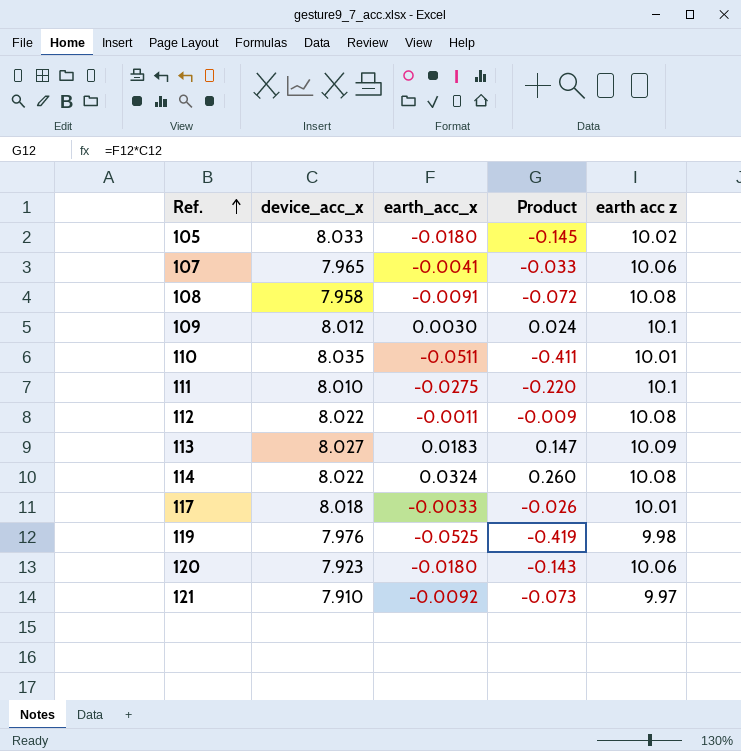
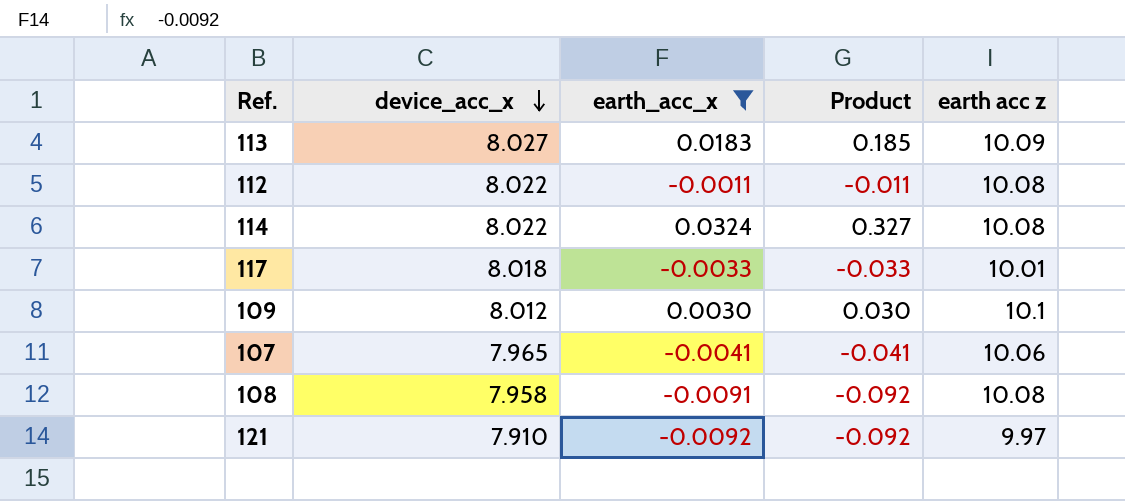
filter: none -> earth_acc_x >= -0.0092
row order: Ref. ascending -> device_acc_x descending
column Product | formula: [device_acc_x] * [earth_acc_x] -> [earth_acc_x] * [earth acc z]

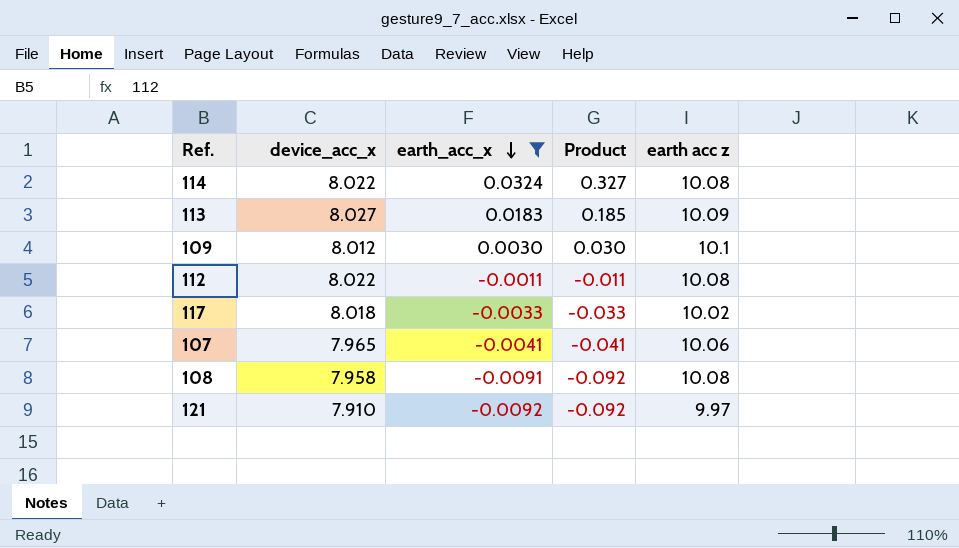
row order: device_acc_x descending -> earth_acc_x descending
117 | earth acc z: 10.01 -> 10.02

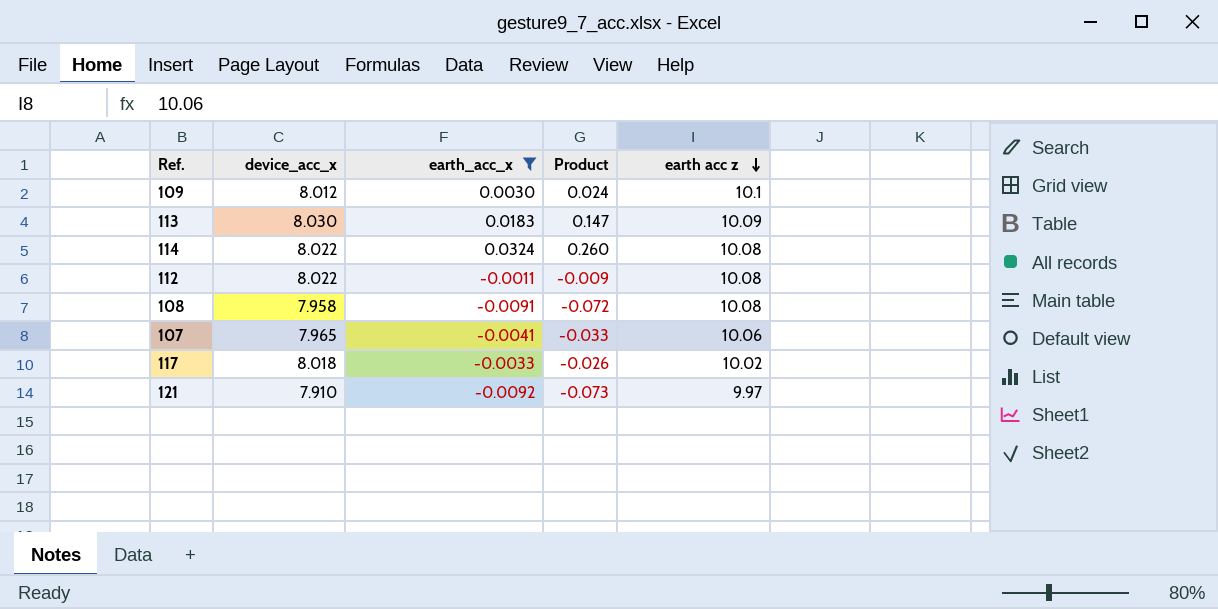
row order: earth_acc_x descending -> earth acc z descending
column Product | formula: [earth_acc_x] * [earth acc z] -> [device_acc_x] * [earth_acc_x]
113 | device_acc_x: 8.027 -> 8.030

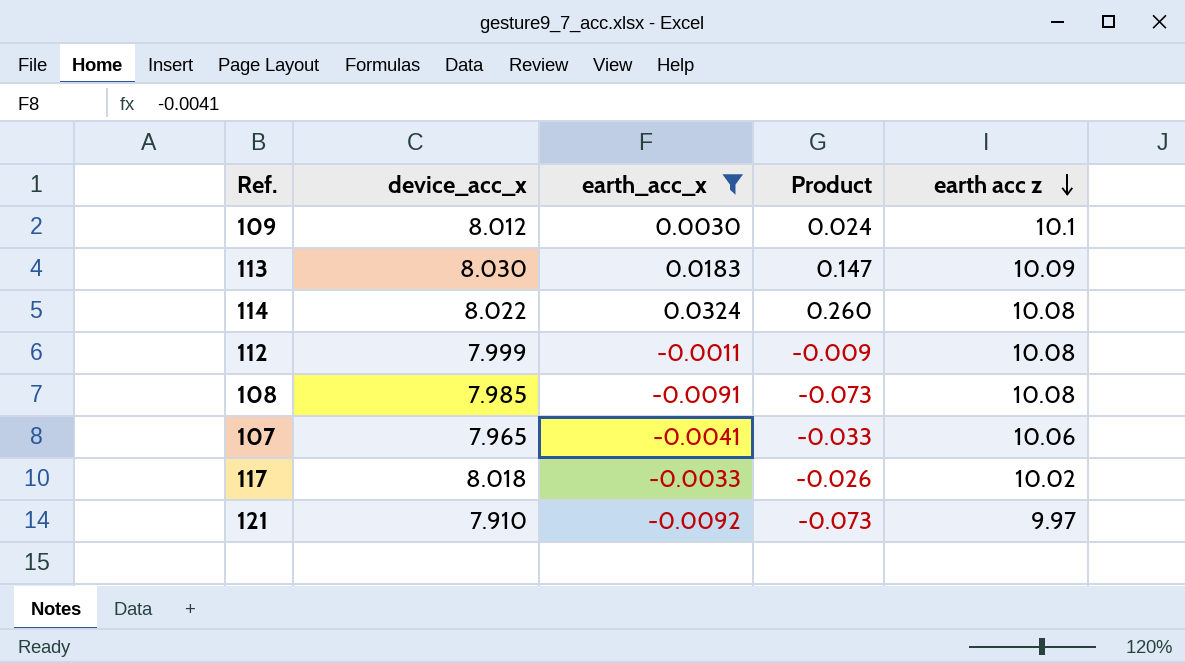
112 | device_acc_x: 8.022 -> 7.999
108 | device_acc_x: 7.958 -> 7.985
108 | Product: -0.072 -> -0.073

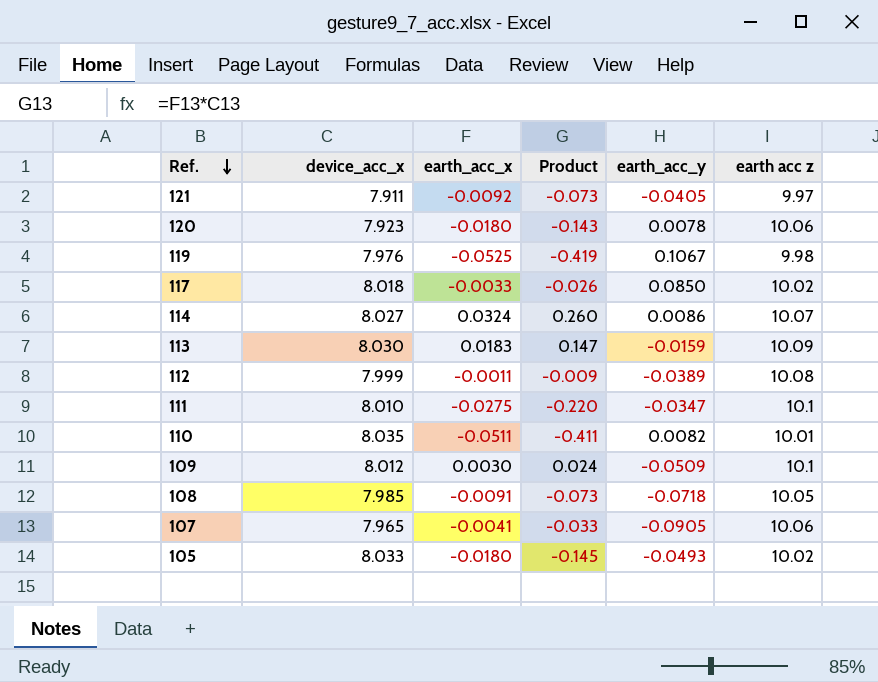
filter: earth_acc_x >= -0.0092 -> none
row order: earth acc z descending -> Ref. descending
column earth_acc_y | position: none -> 5
121 | device_acc_x: 7.910 -> 7.911
114 | device_acc_x: 8.022 -> 8.027
114 | earth acc z: 10.08 -> 10.07
108 | earth acc z: 10.08 -> 10.05

